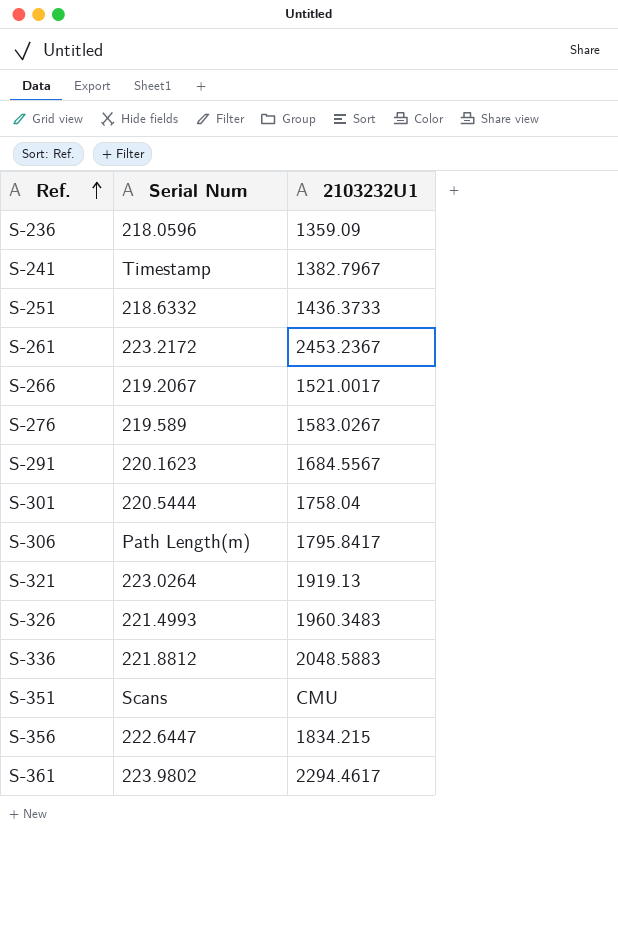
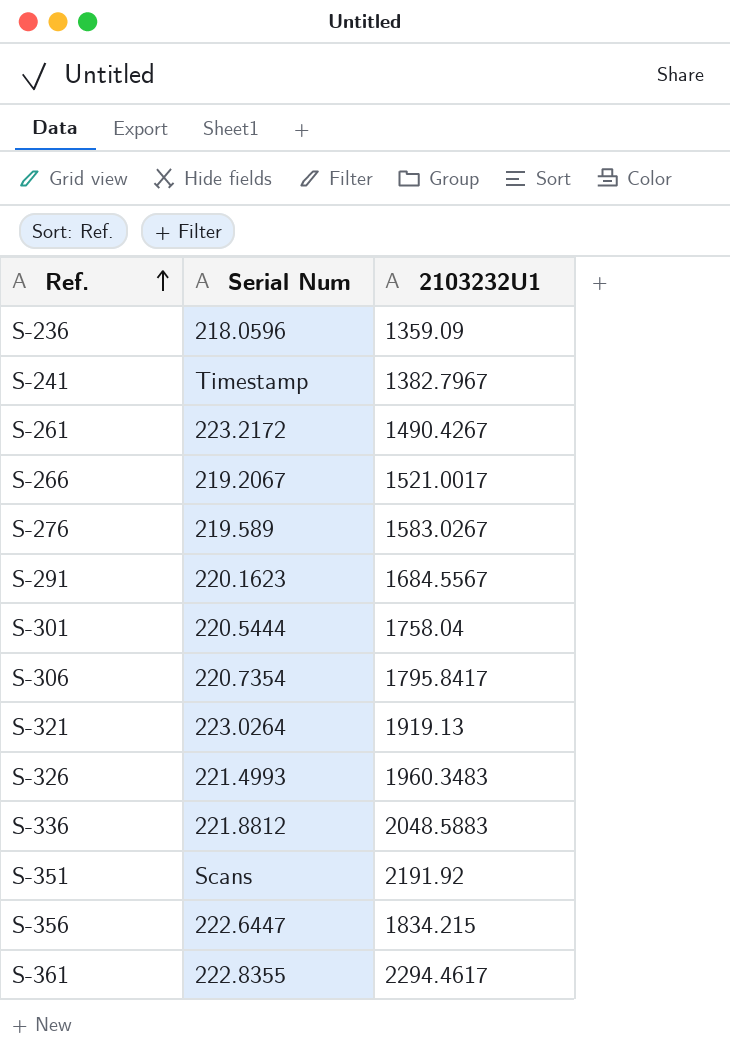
row S-251: 218.6332 | 1436.3733 -> none
S-261 | 2103232U1: 2453.2367 -> 1490.4267
S-306 | Serial Num: Path Length(m) -> 220.7354
S-351 | 2103232U1: CMU -> 2191.92
S-361 | Serial Num: 223.9802 -> 222.8355

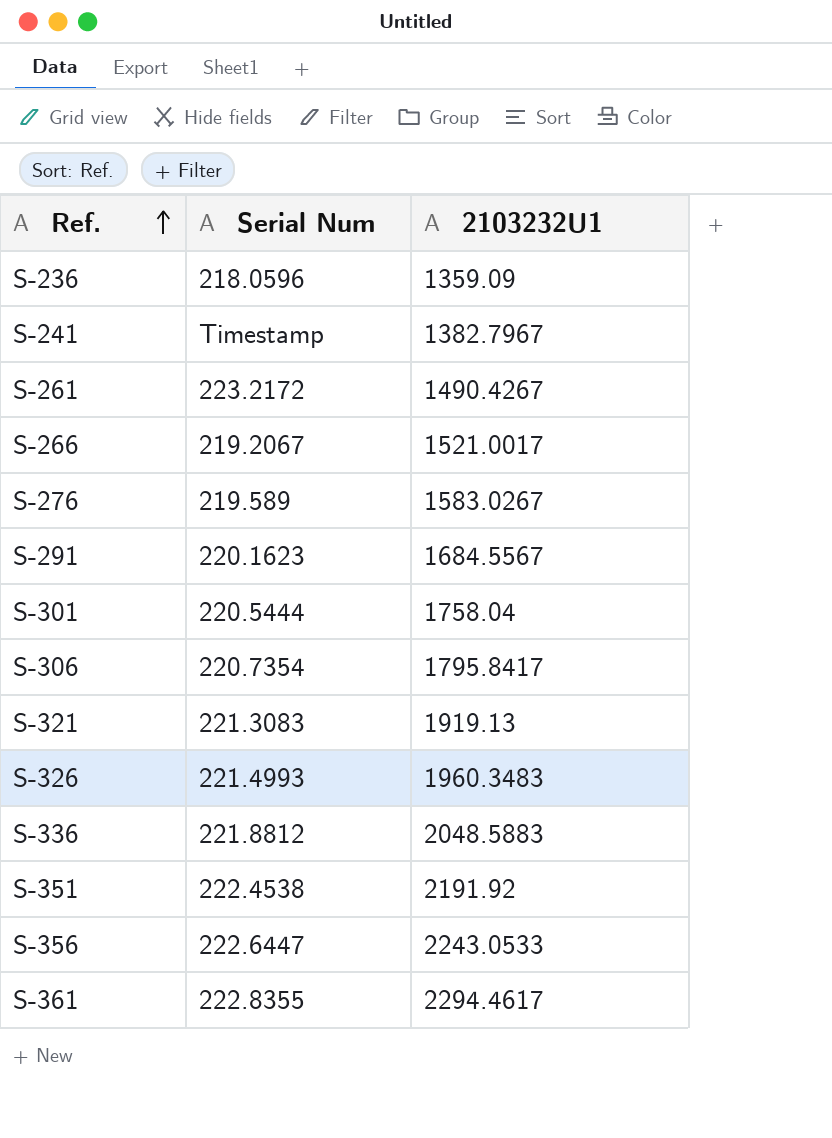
S-321 | Serial Num: 223.0264 -> 221.3083
S-351 | Serial Num: Scans -> 222.4538
S-356 | 2103232U1: 1834.215 -> 2243.0533

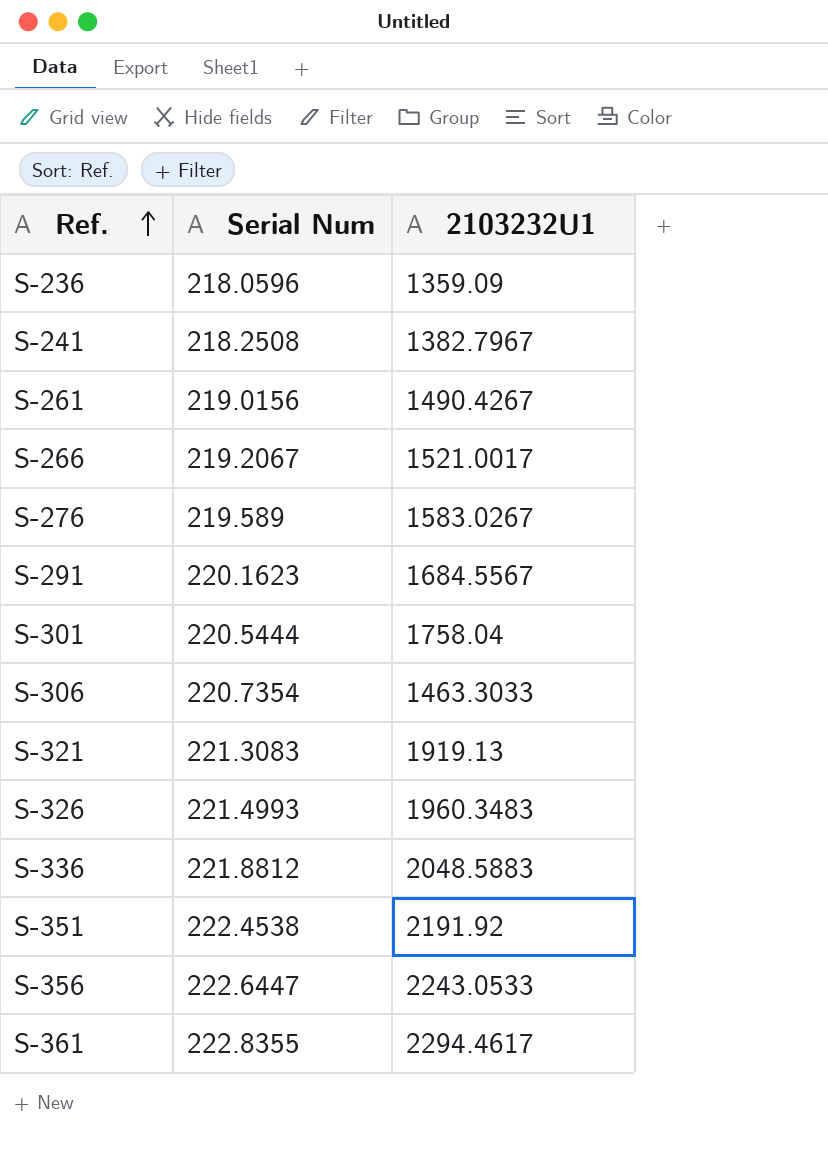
S-241 | Serial Num: Timestamp -> 218.2508
S-261 | Serial Num: 223.2172 -> 219.0156
S-306 | 2103232U1: 1795.8417 -> 1463.3033

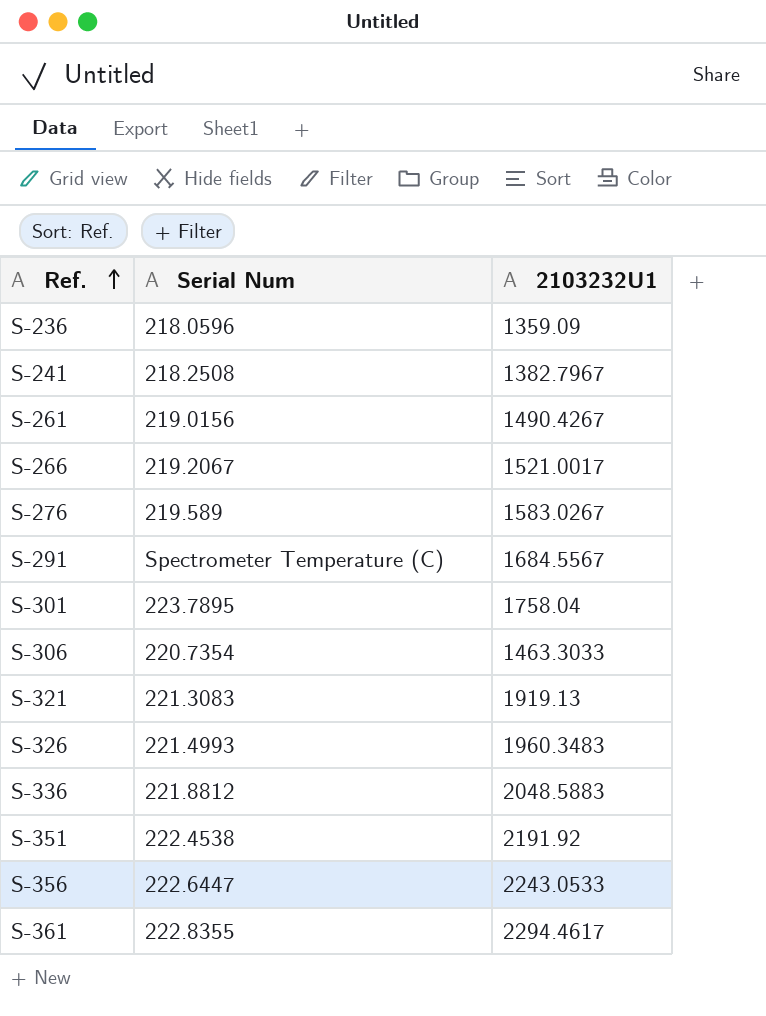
S-291 | Serial Num: 220.1623 -> Spectrometer Temperature (C)
S-301 | Serial Num: 220.5444 -> 223.7895

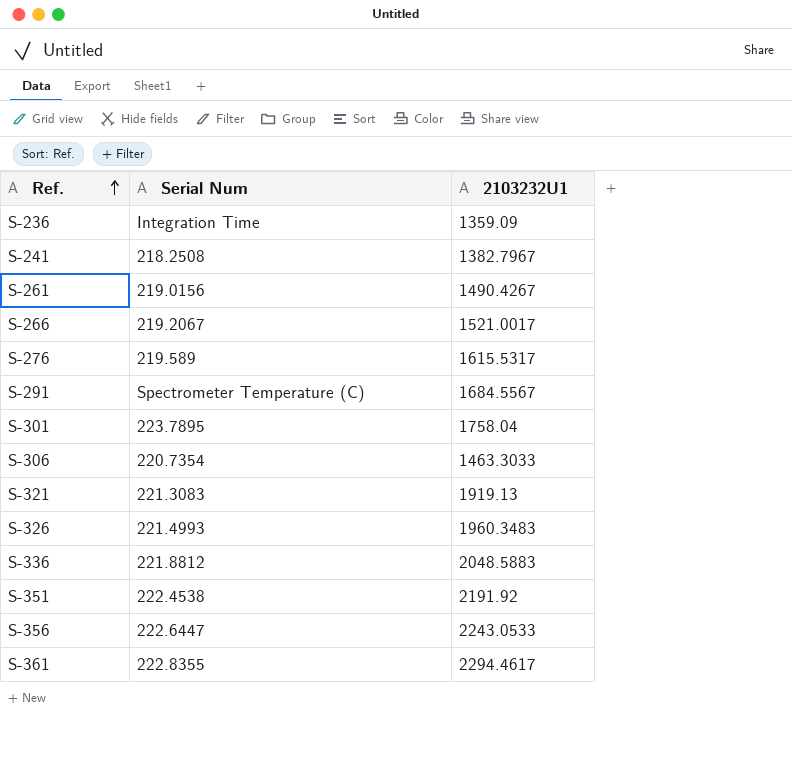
S-236 | Serial Num: 218.0596 -> Integration Time
S-276 | 2103232U1: 1583.0267 -> 1615.5317

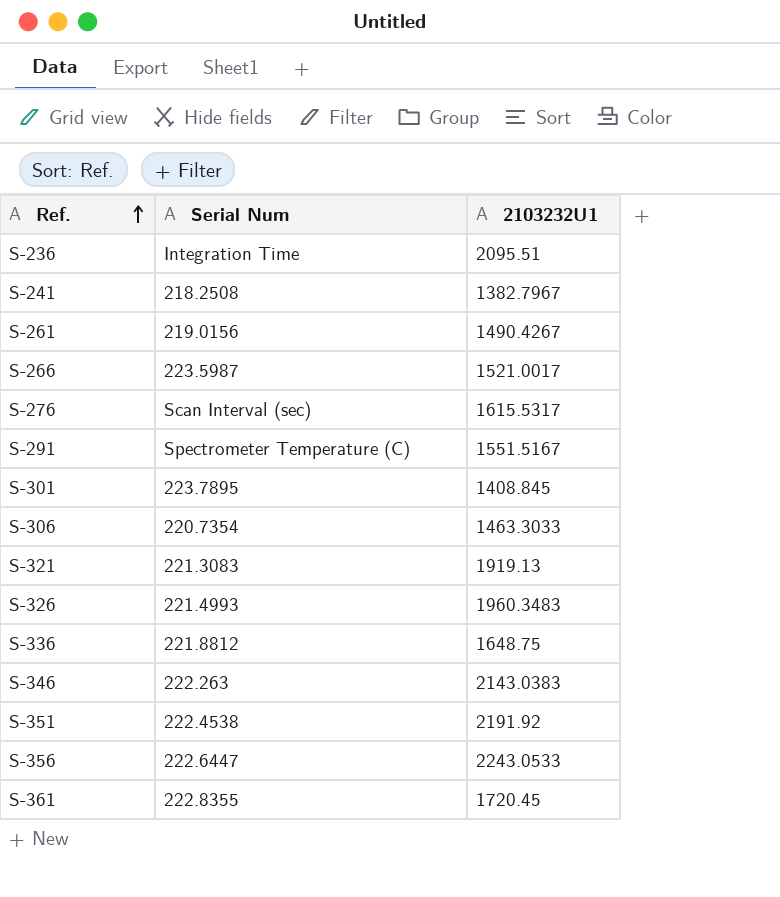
S-236 | 2103232U1: 1359.09 -> 2095.51
S-266 | Serial Num: 219.2067 -> 223.5987
S-276 | Serial Num: 219.589 -> Scan Interval (sec)
S-291 | 2103232U1: 1684.5567 -> 1551.5167
S-301 | 2103232U1: 1758.04 -> 1408.845
S-336 | 2103232U1: 2048.5883 -> 1648.75
row S-346: none -> 222.263 | 2143.0383
S-361 | 2103232U1: 2294.4617 -> 1720.45

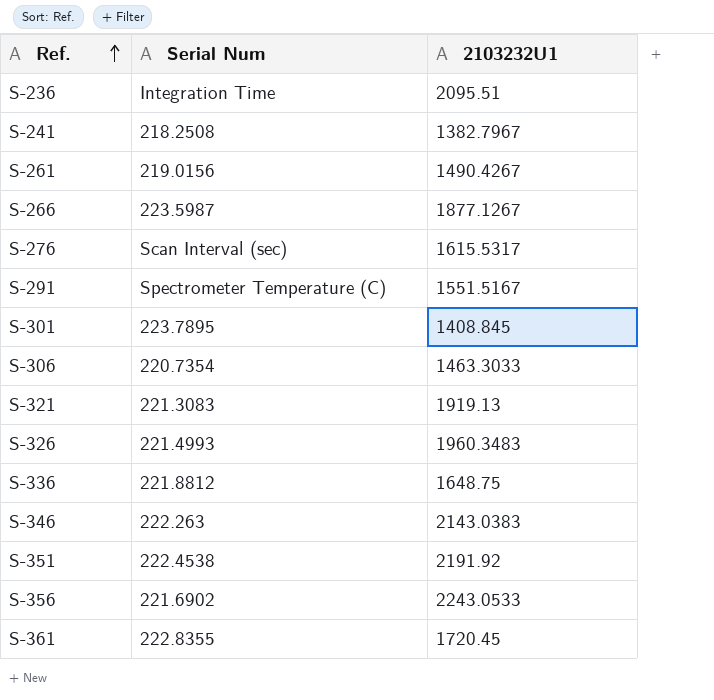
S-266 | 2103232U1: 1521.0017 -> 1877.1267
S-356 | Serial Num: 222.6447 -> 221.6902

